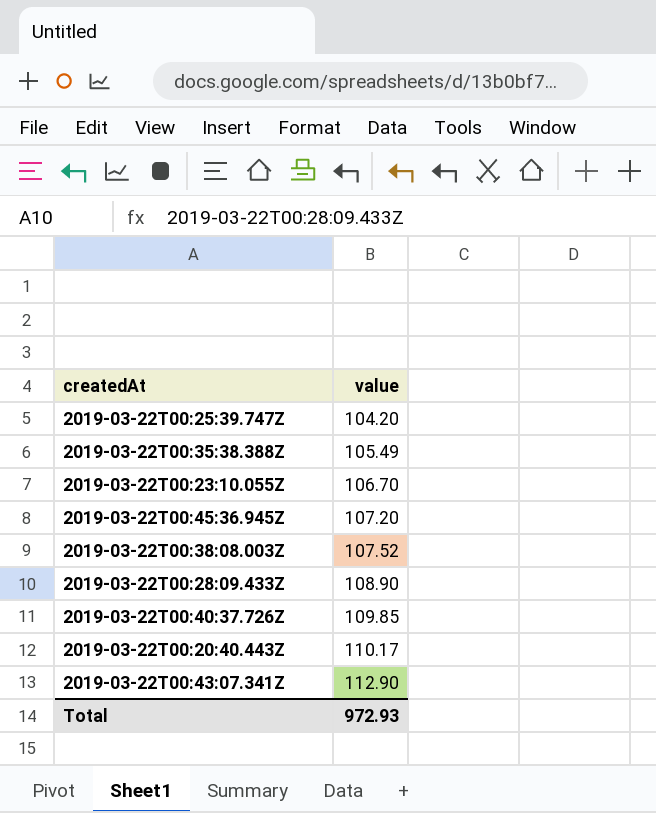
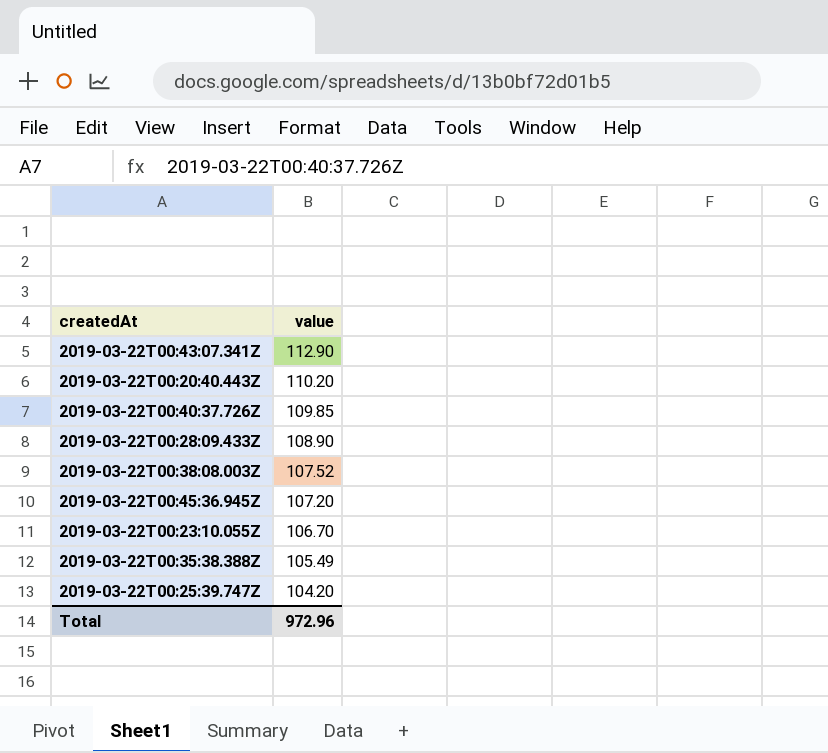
row order: value ascending -> value descending
2019-03-22T00:20:40.443Z | value: 110.17 -> 110.20
Total | value: 972.93 -> 972.96

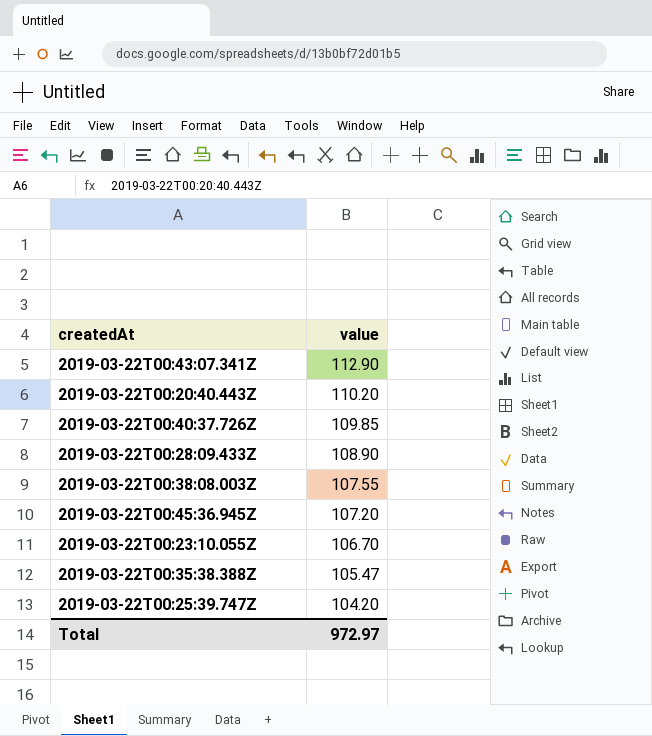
2019-03-22T00:38:08.003Z | value: 107.52 -> 107.55
2019-03-22T00:35:38.388Z | value: 105.49 -> 105.47
Total | value: 972.96 -> 972.97

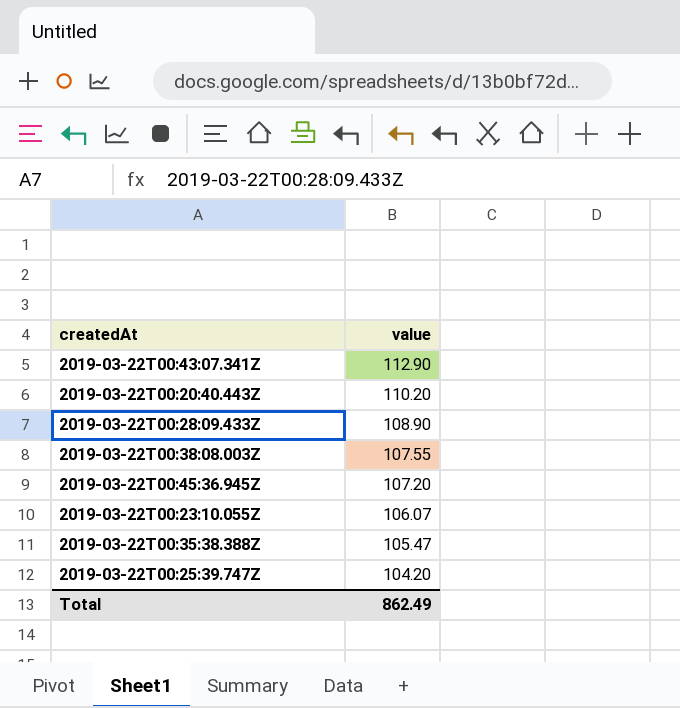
row 2019-03-22T00:40:37.726Z: 109.85 -> none
2019-03-22T00:23:10.055Z | value: 106.70 -> 106.07
Total | value: 972.97 -> 862.49

